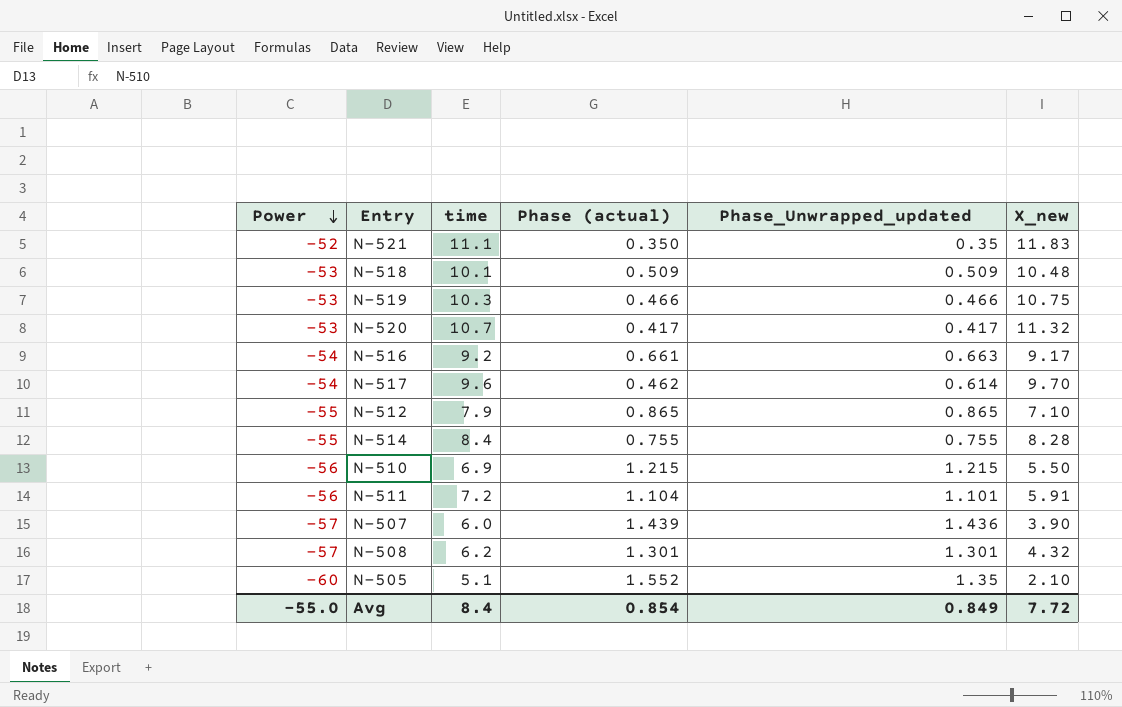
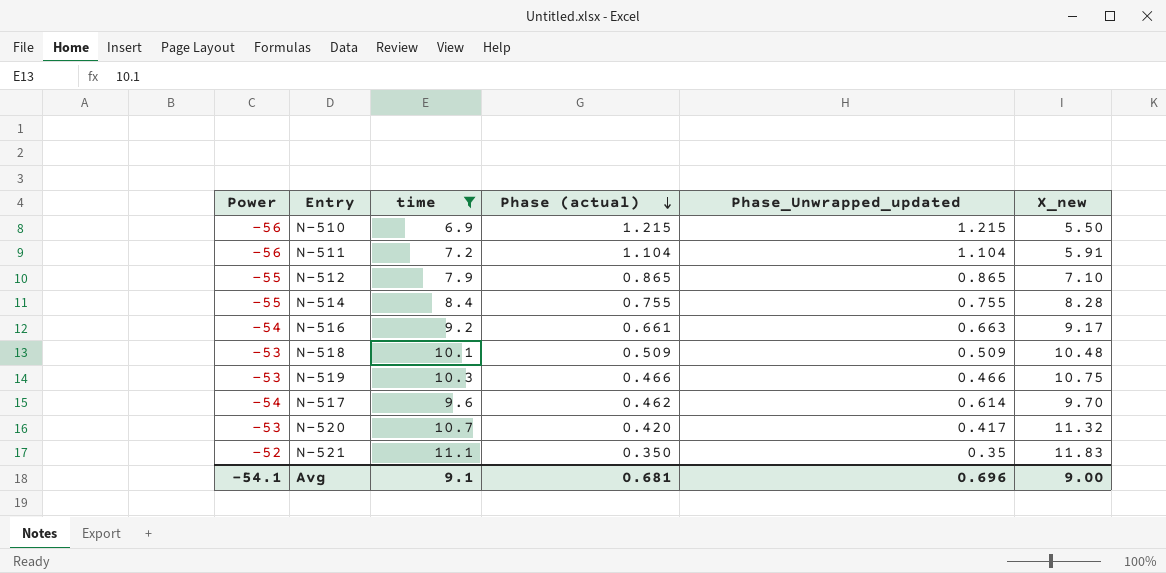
filter: none -> time >= 6.9
row order: Power descending -> Phase (actual) descending
N-511 | Phase_Unwrapped_updated: 1.101 -> 1.104
N-520 | Phase (actual): 0.417 -> 0.420
Avg | Power: -55.0 -> -54.1
Avg | time: 8.4 -> 9.1
Avg | Phase (actual): 0.854 -> 0.681
Avg | Phase_Unwrapped_updated: 0.849 -> 0.696
Avg | X_new: 7.72 -> 9.00

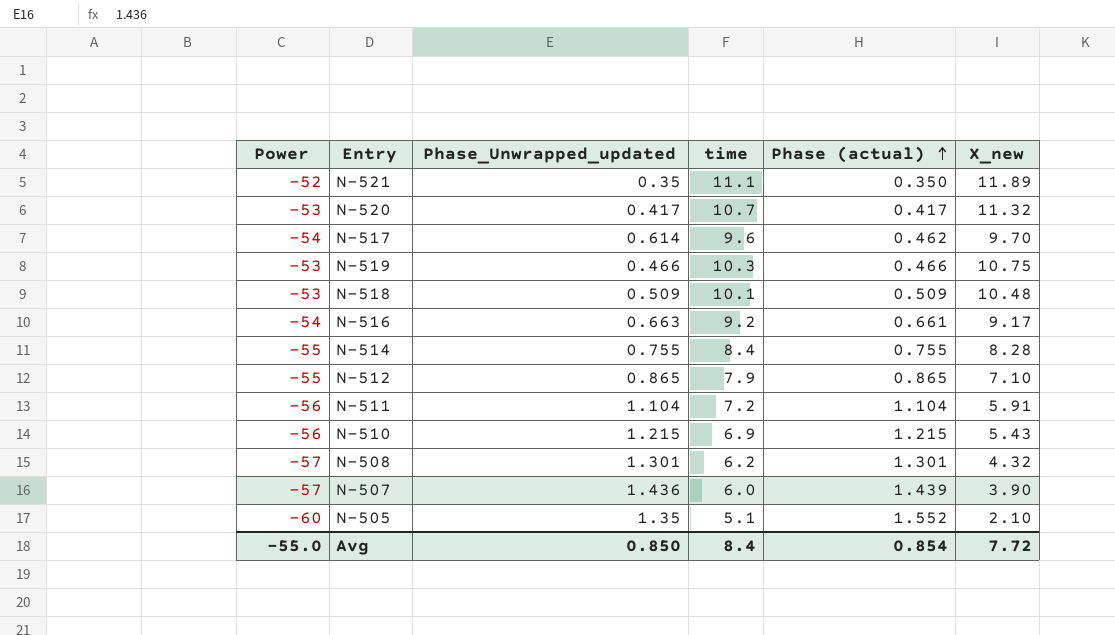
filter: time >= 6.9 -> none
row order: Phase (actual) descending -> Phase (actual) ascending
column Phase_Unwrapped_updated | position: 5 -> 3
N-521 | X_new: 11.83 -> 11.89
N-520 | Phase (actual): 0.420 -> 0.417
N-510 | X_new: 5.50 -> 5.43
Avg | Power: -54.1 -> -55.0
Avg | Phase_Unwrapped_updated: 0.696 -> 0.850
Avg | time: 9.1 -> 8.4
Avg | Phase (actual): 0.681 -> 0.854
Avg | X_new: 9.00 -> 7.72

